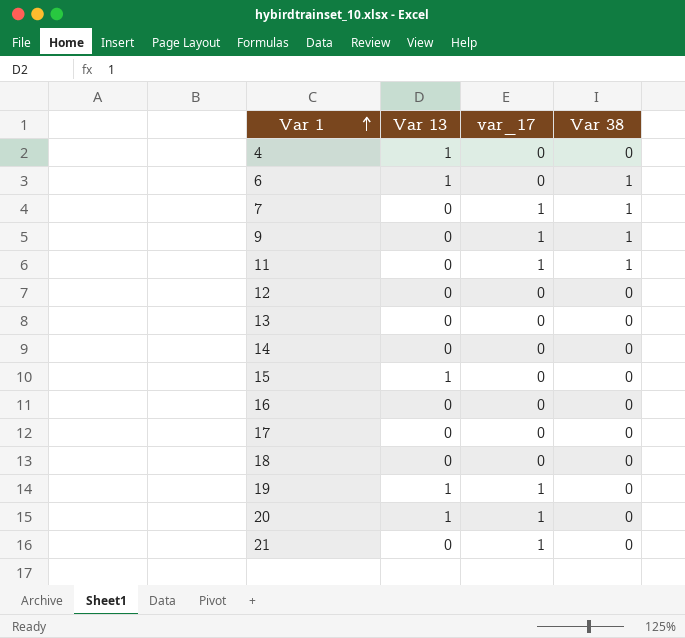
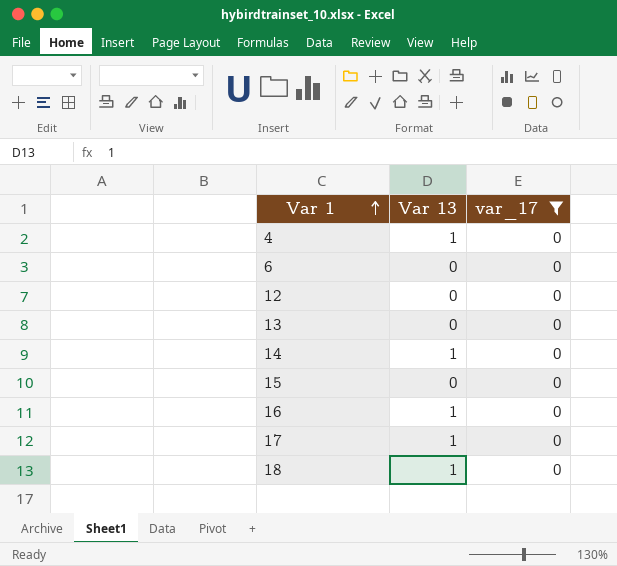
filter: none -> var_17 = 0
column Var 38 | position: 4 -> none
6 | Var 13: 1 -> 0
14 | Var 13: 0 -> 1
15 | Var 13: 1 -> 0
16 | Var 13: 0 -> 1
17 | Var 13: 0 -> 1
18 | Var 13: 0 -> 1

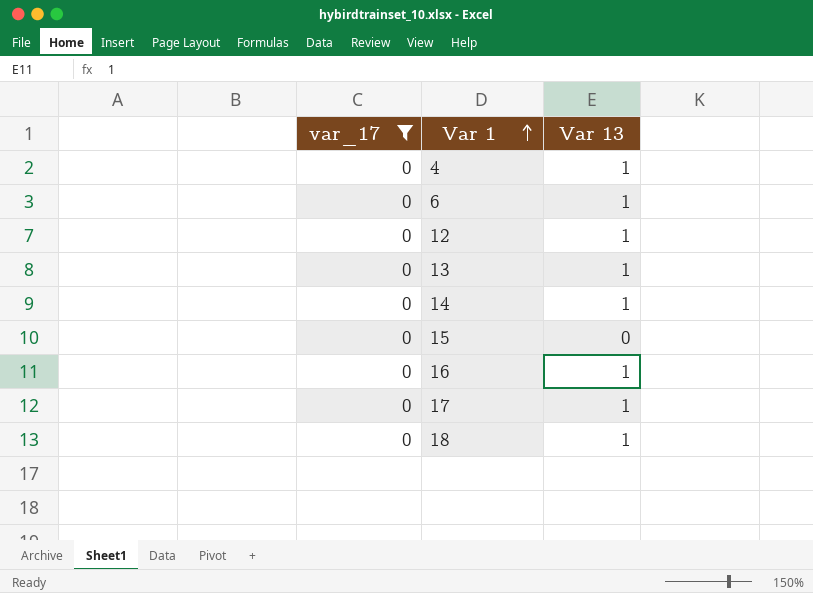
column var_17 | position: 3 -> 1
6 | Var 13: 0 -> 1
12 | Var 13: 0 -> 1
13 | Var 13: 0 -> 1

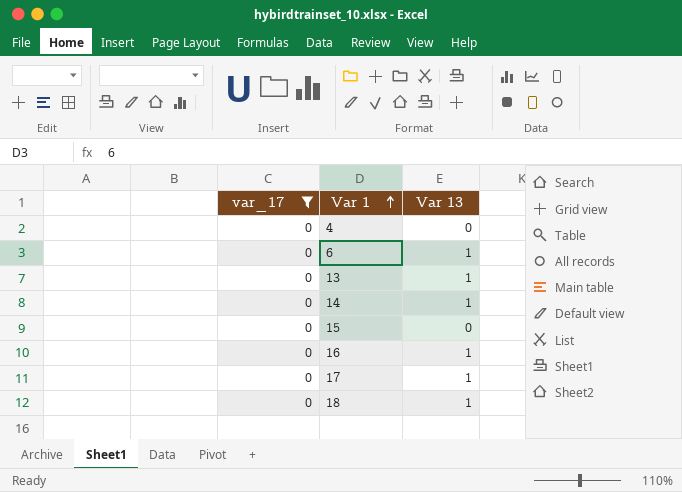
row 12: 0 | 1 -> none
4 | Var 13: 1 -> 0

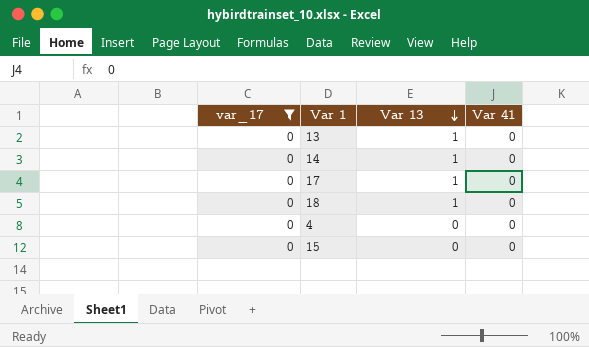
row order: Var 1 ascending -> Var 13 descending
column Var 41 | position: none -> 4
row 6: 0 | 1 -> none
row 16: 0 | 1 -> none

